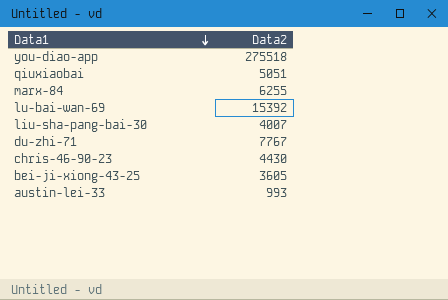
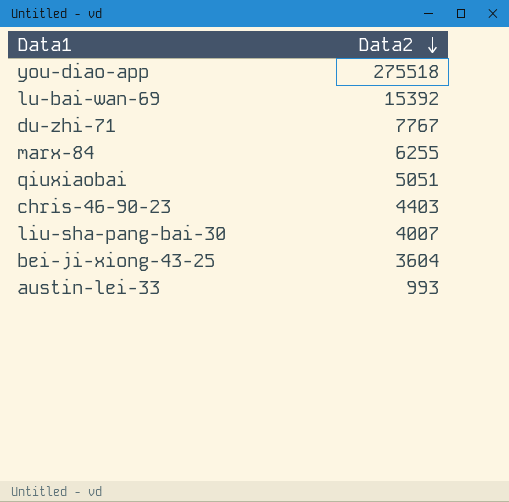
row order: Data1 descending -> Data2 descending
chris-46-90-23 | Data2: 4430 -> 4403
bei-ji-xiong-43-25 | Data2: 3605 -> 3604

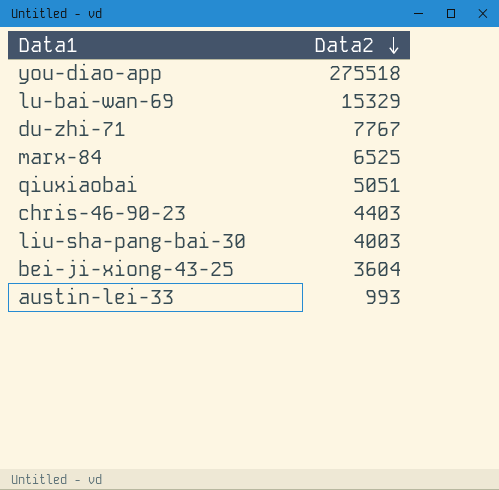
lu-bai-wan-69 | Data2: 15392 -> 15329
marx-84 | Data2: 6255 -> 6525
liu-sha-pang-bai-30 | Data2: 4007 -> 4003

